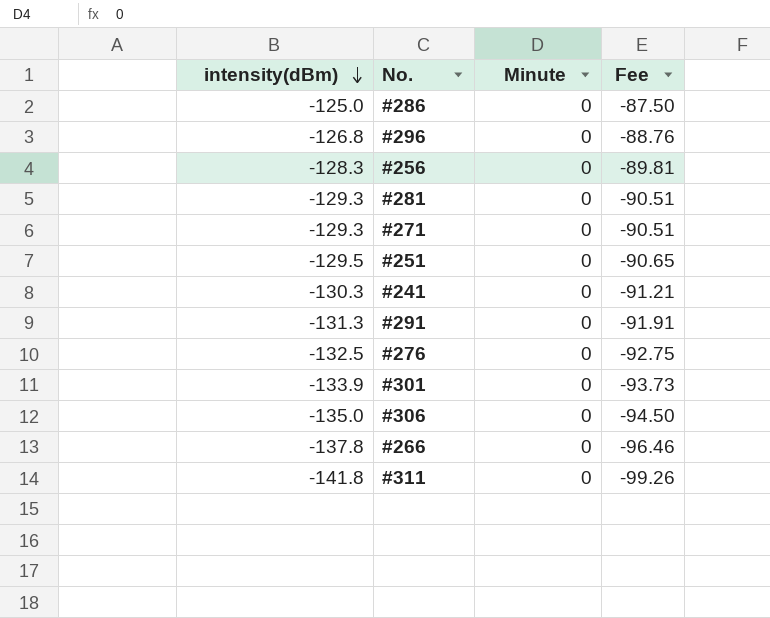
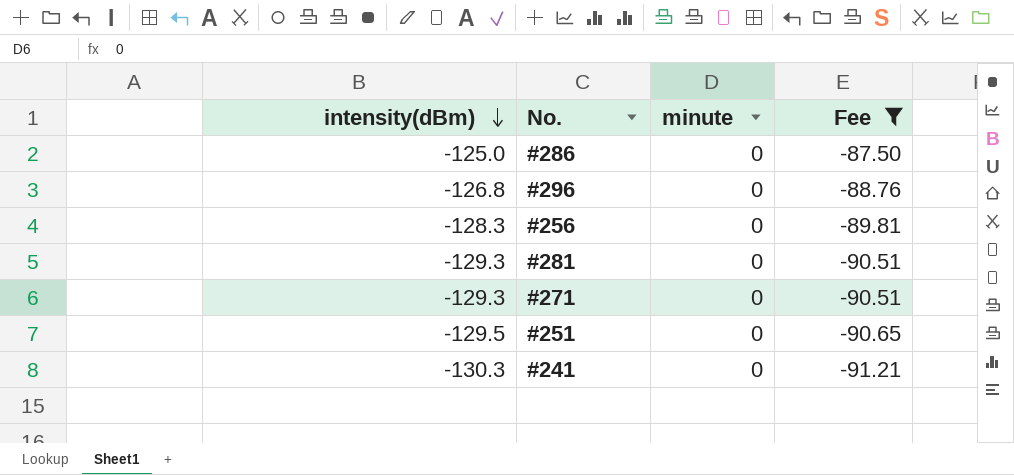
filter: none -> Fee >= -91.21
column name: Minute -> minute

